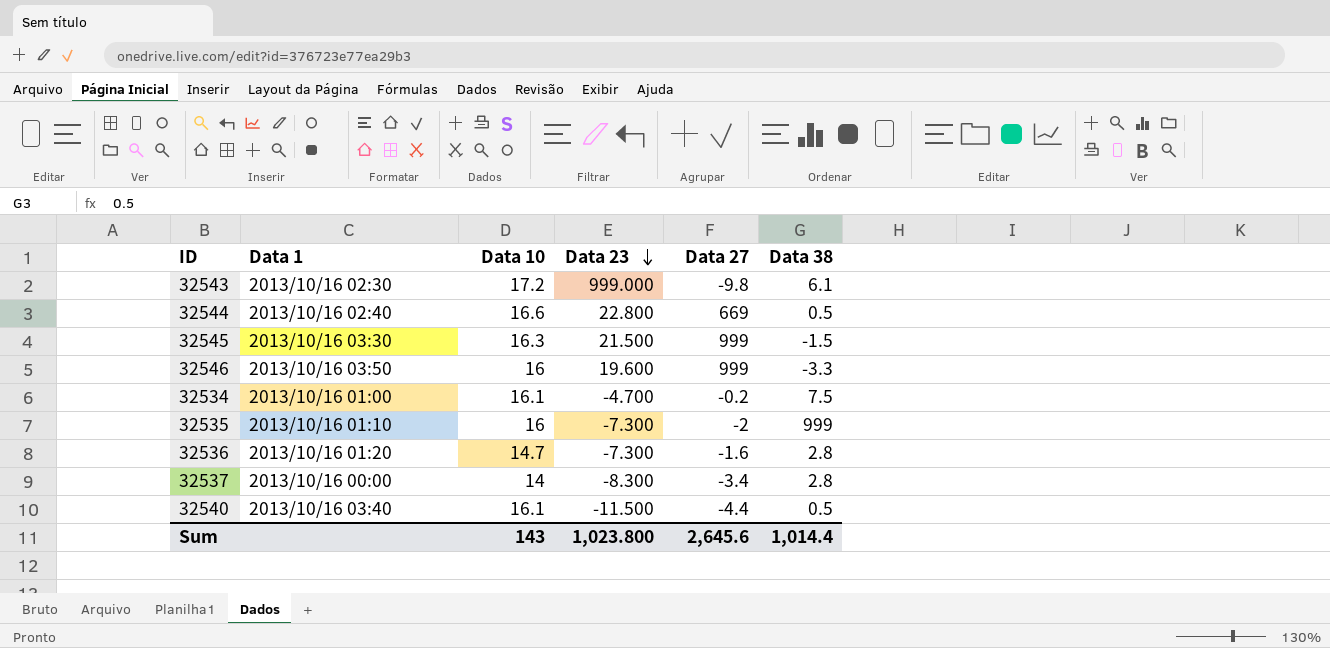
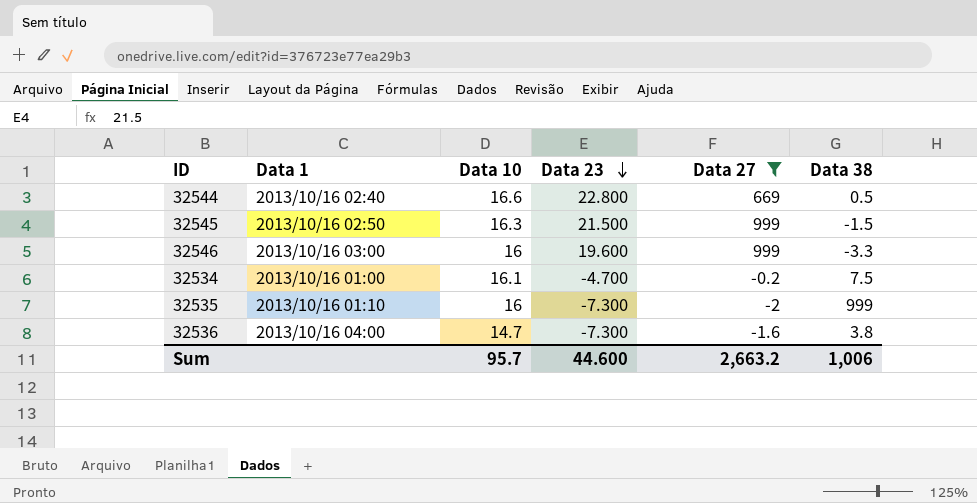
filter: none -> Data 27 >= -2
32545 | Data 1: 2013/10/16 03:30 -> 2013/10/16 02:50
32546 | Data 1: 2013/10/16 03:50 -> 2013/10/16 03:00
32536 | Data 1: 2013/10/16 01:20 -> 2013/10/16 04:00
32536 | Data 38: 2.8 -> 3.8
Sum | Data 10: 143 -> 95.7
Sum | Data 23: 1,023.800 -> 44.600
Sum | Data 27: 2,645.6 -> 2,663.2
Sum | Data 38: 1,014.4 -> 1,006

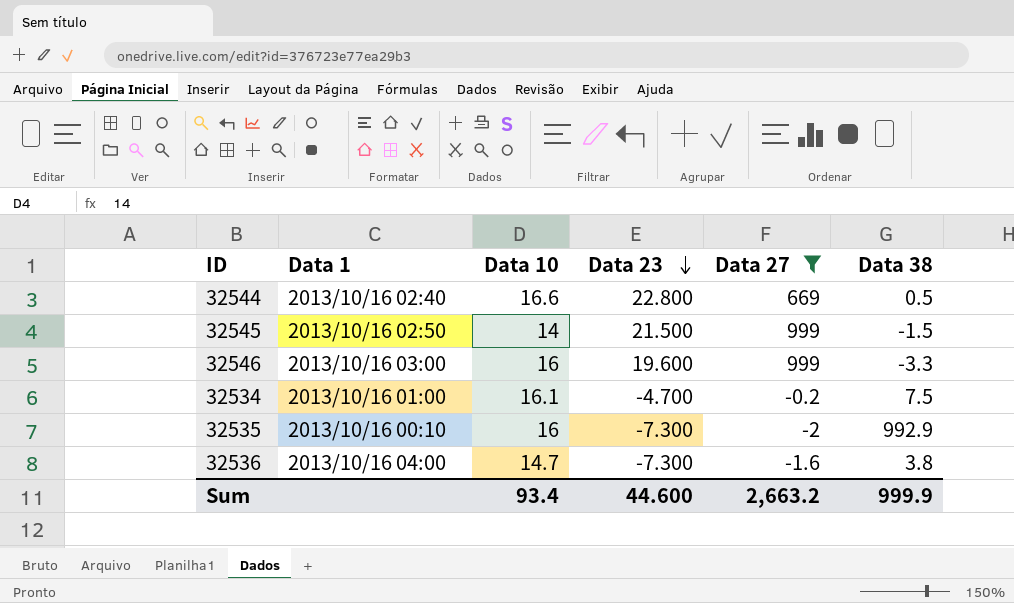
32545 | Data 10: 16.3 -> 14
32535 | Data 1: 2013/10/16 01:10 -> 2013/10/16 00:10
32535 | Data 38: 999 -> 992.9
Sum | Data 10: 95.7 -> 93.4
Sum | Data 38: 1,006 -> 999.9

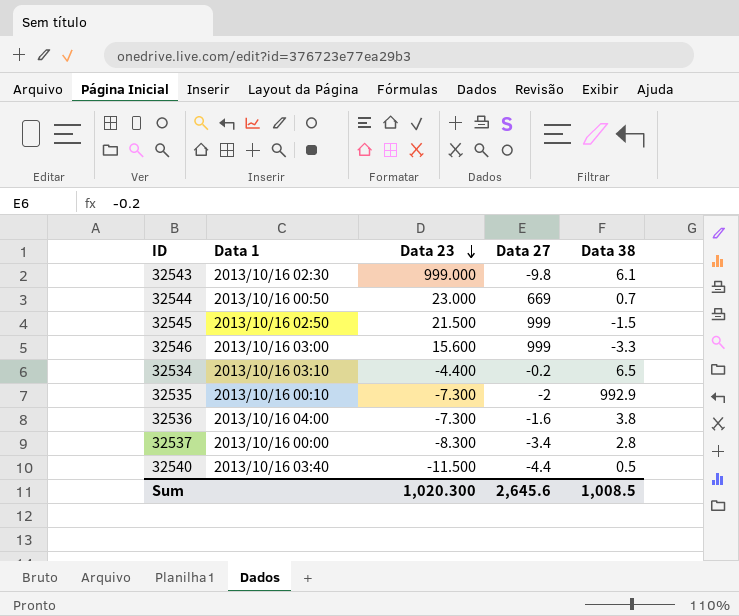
filter: Data 27 >= -2 -> none
column Data 10 | position: 3 -> none
32544 | Data 1: 2013/10/16 02:40 -> 2013/10/16 00:50
32544 | Data 23: 22.800 -> 23.000
32544 | Data 38: 0.5 -> 0.7
32546 | Data 23: 19.600 -> 15.600
32534 | Data 1: 2013/10/16 01:00 -> 2013/10/16 03:10
32534 | Data 23: -4.700 -> -4.400
32534 | Data 38: 7.5 -> 6.5
Sum | Data 23: 44.600 -> 1,020.300
Sum | Data 27: 2,663.2 -> 2,645.6
Sum | Data 38: 999.9 -> 1,008.5

